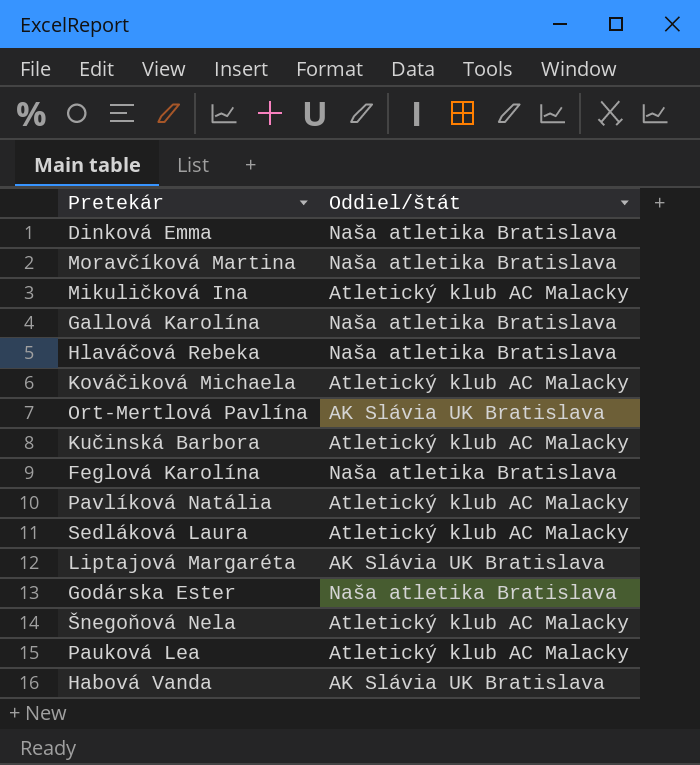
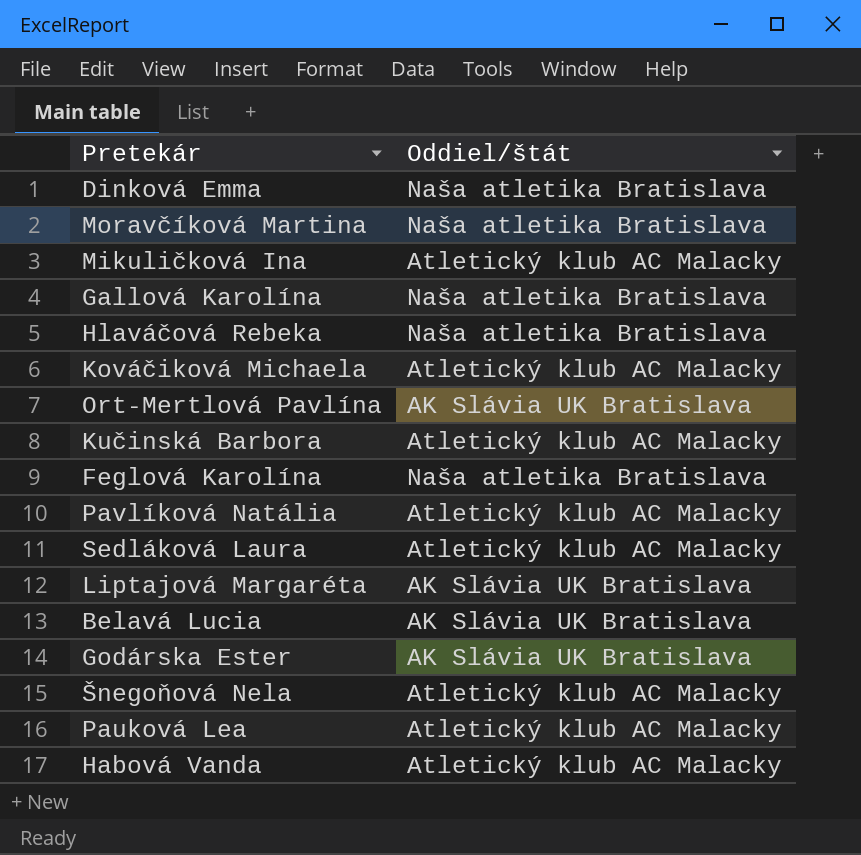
row Belavá Lucia: none -> AK Slávia UK Bratislava
Godárska Ester | Oddiel/štát: Naša atletika Bratislava -> AK Slávia UK Bratislava
Habová Vanda | Oddiel/štát: AK Slávia UK Bratislava -> Atletický klub AC Malacky

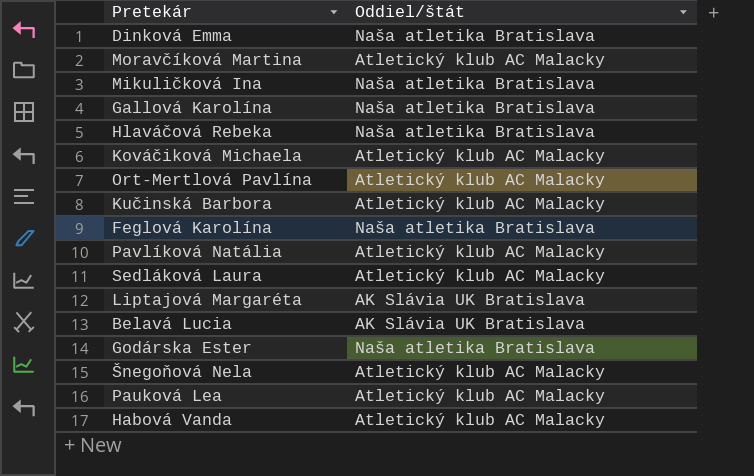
Moravčíková Martina | Oddiel/štát: Naša atletika Bratislava -> Atletický klub AC Malacky
Mikuličková Ina | Oddiel/štát: Atletický klub AC Malacky -> Naša atletika Bratislava
Ort-Mertlová Pavlína | Oddiel/štát: AK Slávia UK Bratislava -> Atletický klub AC Malacky
Godárska Ester | Oddiel/štát: AK Slávia UK Bratislava -> Naša atletika Bratislava

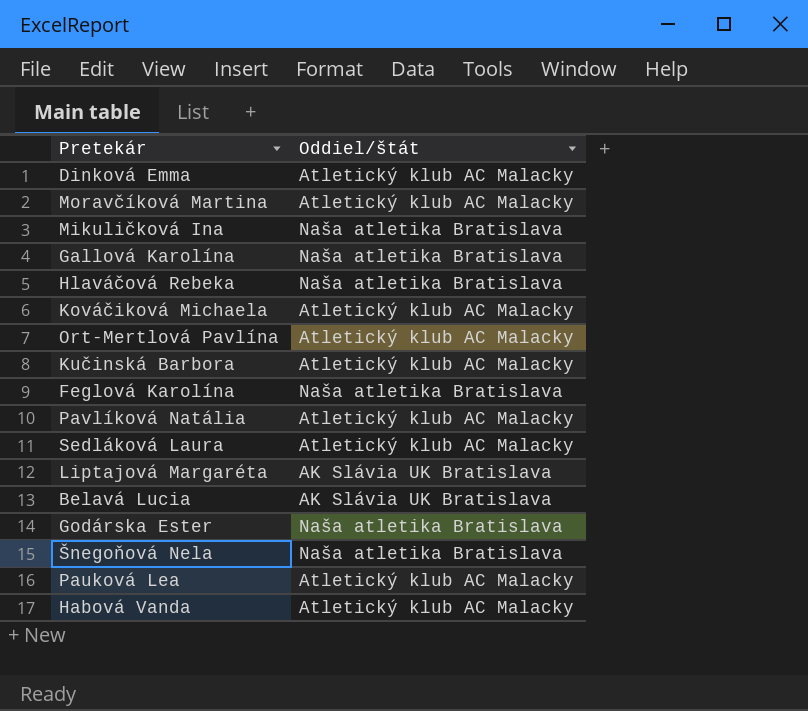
Dinková Emma | Oddiel/štát: Naša atletika Bratislava -> Atletický klub AC Malacky
Šnegoňová Nela | Oddiel/štát: Atletický klub AC Malacky -> Naša atletika Bratislava

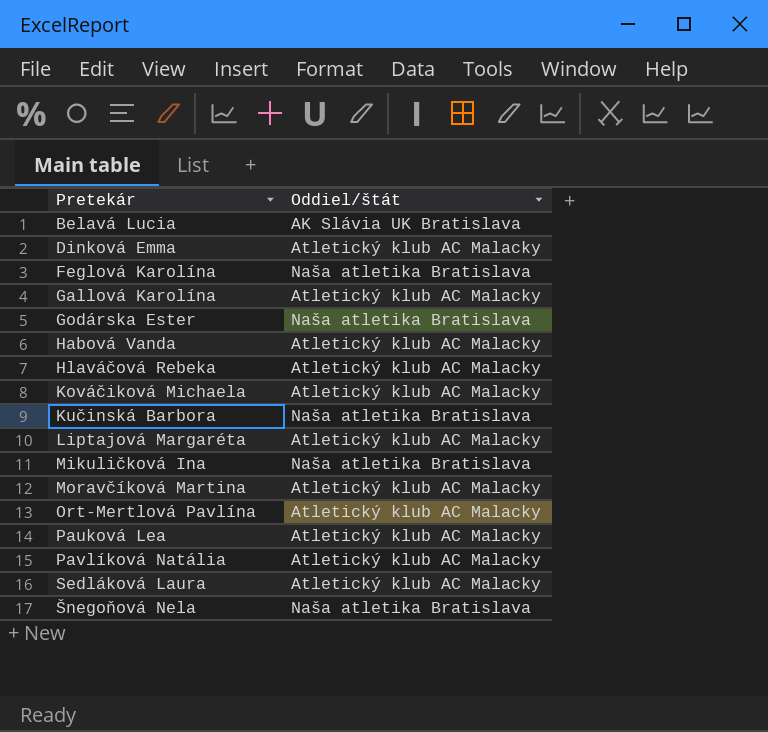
row order: none -> Pretekár ascending
Gallová Karolína | Oddiel/štát: Naša atletika Bratislava -> Atletický klub AC Malacky
Hlaváčová Rebeka | Oddiel/štát: Naša atletika Bratislava -> Atletický klub AC Malacky
Kučinská Barbora | Oddiel/štát: Atletický klub AC Malacky -> Naša atletika Bratislava
Liptajová Margaréta | Oddiel/štát: AK Slávia UK Bratislava -> Atletický klub AC Malacky

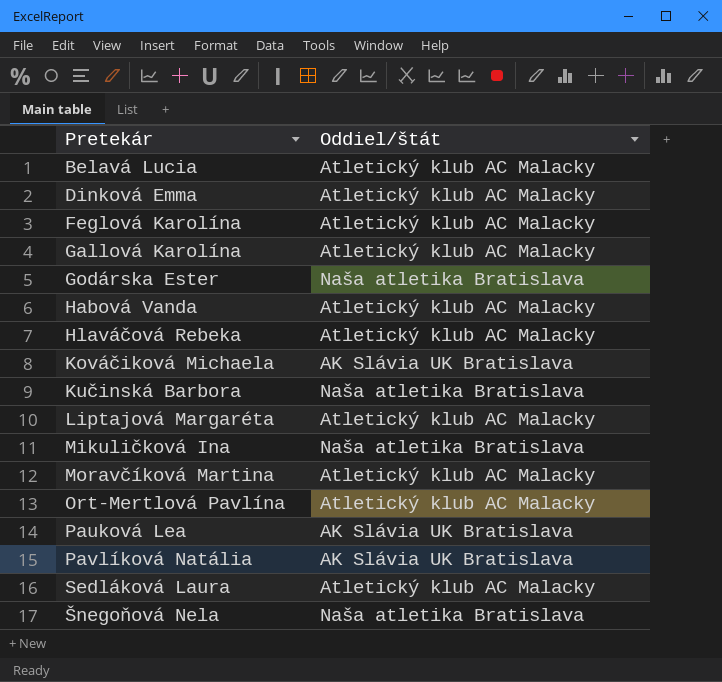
Belavá Lucia | Oddiel/štát: AK Slávia UK Bratislava -> Atletický klub AC Malacky
Feglová Karolína | Oddiel/štát: Naša atletika Bratislava -> Atletický klub AC Malacky
Kováčiková Michaela | Oddiel/štát: Atletický klub AC Malacky -> AK Slávia UK Bratislava
Pauková Lea | Oddiel/štát: Atletický klub AC Malacky -> AK Slávia UK Bratislava
Pavlíková Natália | Oddiel/štát: Atletický klub AC Malacky -> AK Slávia UK Bratislava

